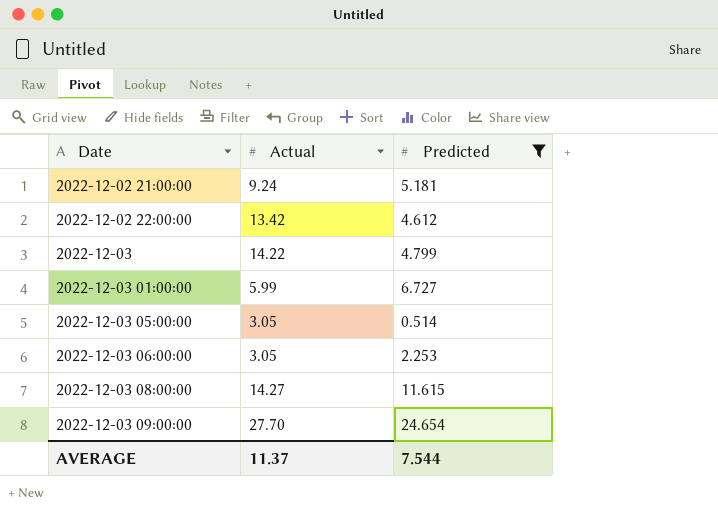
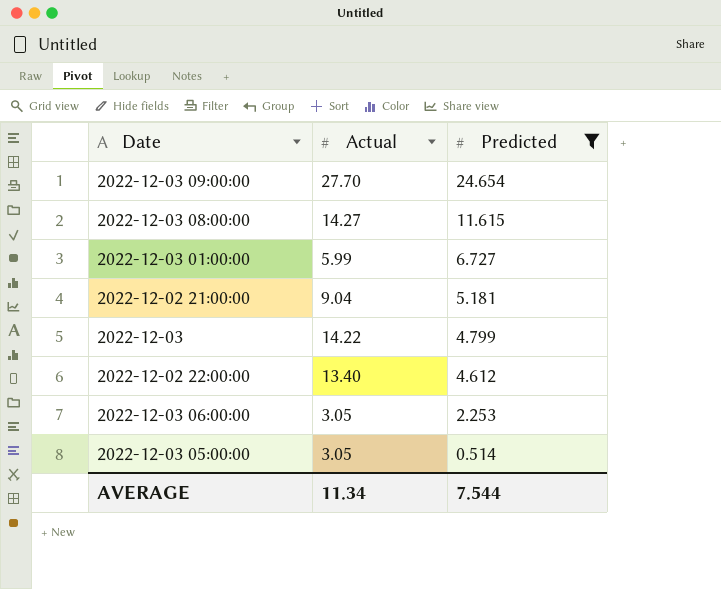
row order: Date ascending -> Predicted descending
2022-12-02 21:00:00 | Actual: 9.24 -> 9.04
2022-12-02 22:00:00 | Actual: 13.42 -> 13.40
AVERAGE | Actual: 11.37 -> 11.34

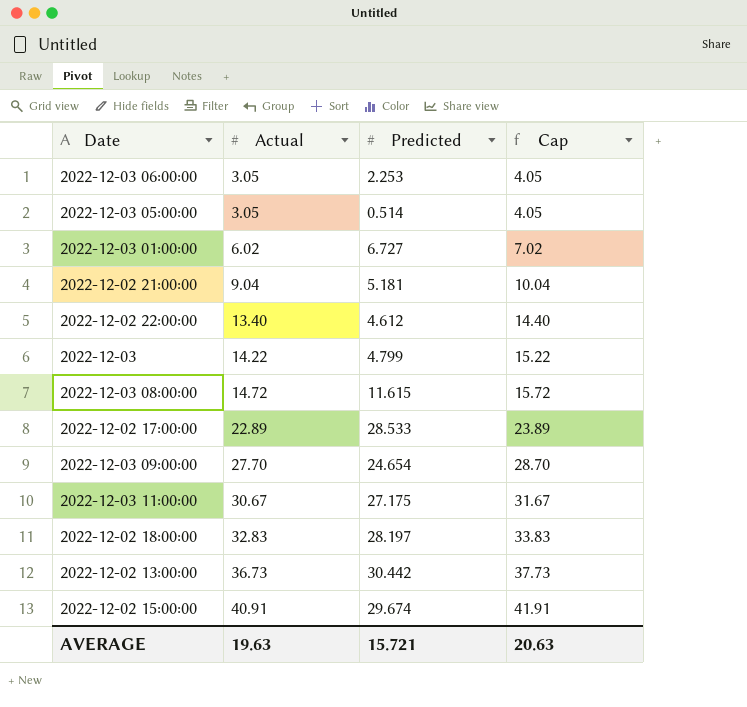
filter: Predicted <= 24.654 -> none
row order: Predicted descending -> Actual ascending
column Cap | formula: none -> [Actual] + 1
2022-12-03 01:00:00 | Actual: 5.99 -> 6.02
2022-12-03 08:00:00 | Actual: 14.27 -> 14.72
AVERAGE | Actual: 11.34 -> 19.63
AVERAGE | Predicted: 7.544 -> 15.721

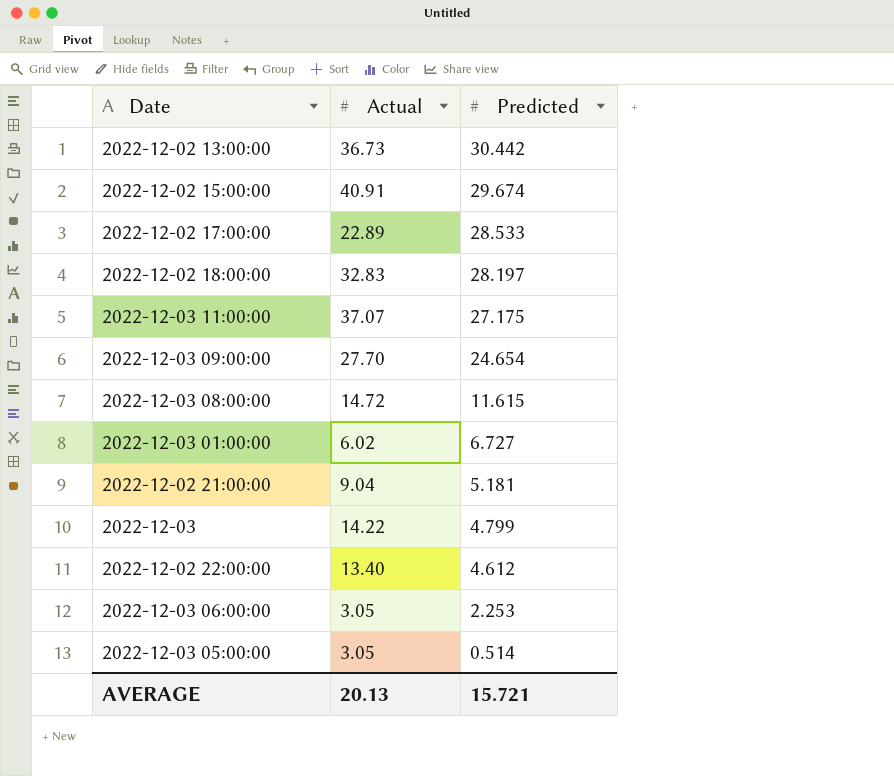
row order: Actual ascending -> Predicted descending
column Cap | formula: [Actual] + 1 -> none
2022-12-03 11:00:00 | Actual: 30.67 -> 37.07
AVERAGE | Actual: 19.63 -> 20.13

